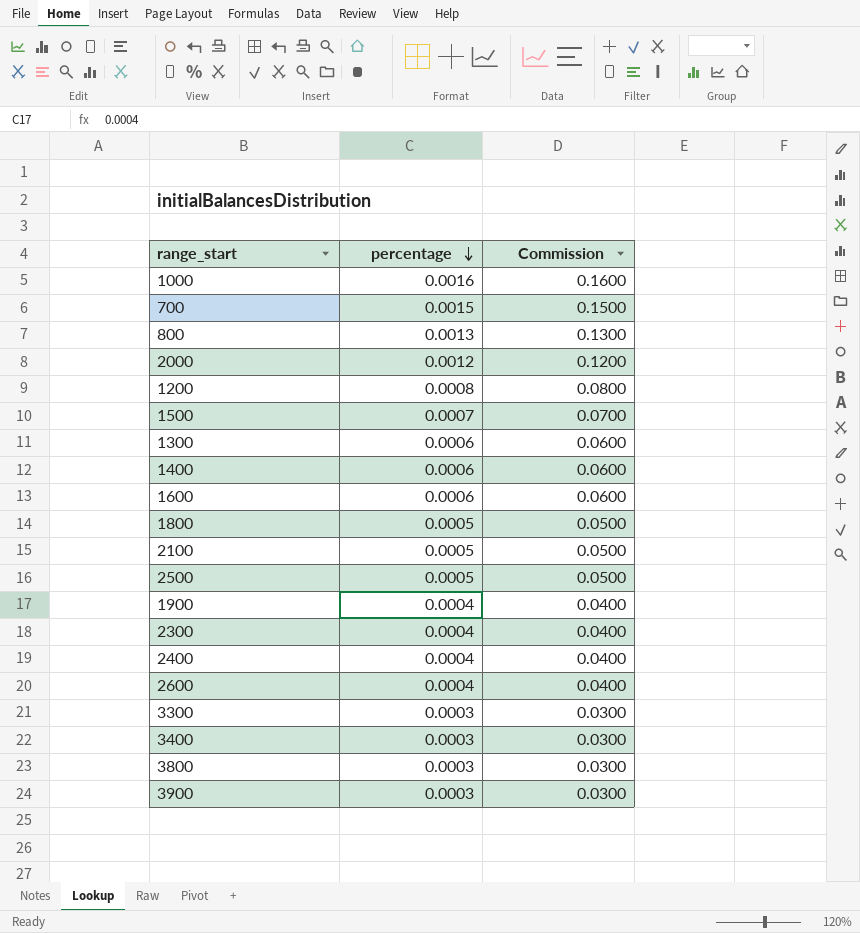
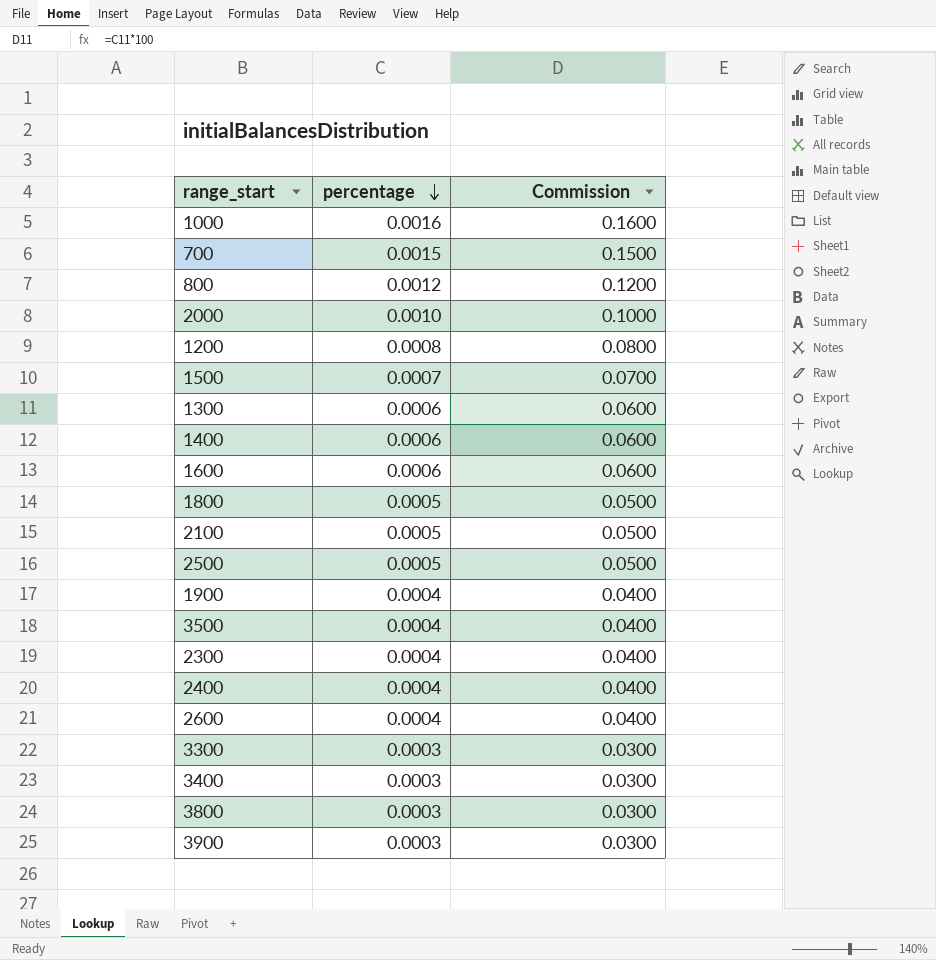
800 | percentage: 0.0013 -> 0.0012
800 | Commission: 0.1300 -> 0.1200
2000 | percentage: 0.0012 -> 0.0010
2000 | Commission: 0.1200 -> 0.1000
row 3500: none -> 0.0004 | 0.0400

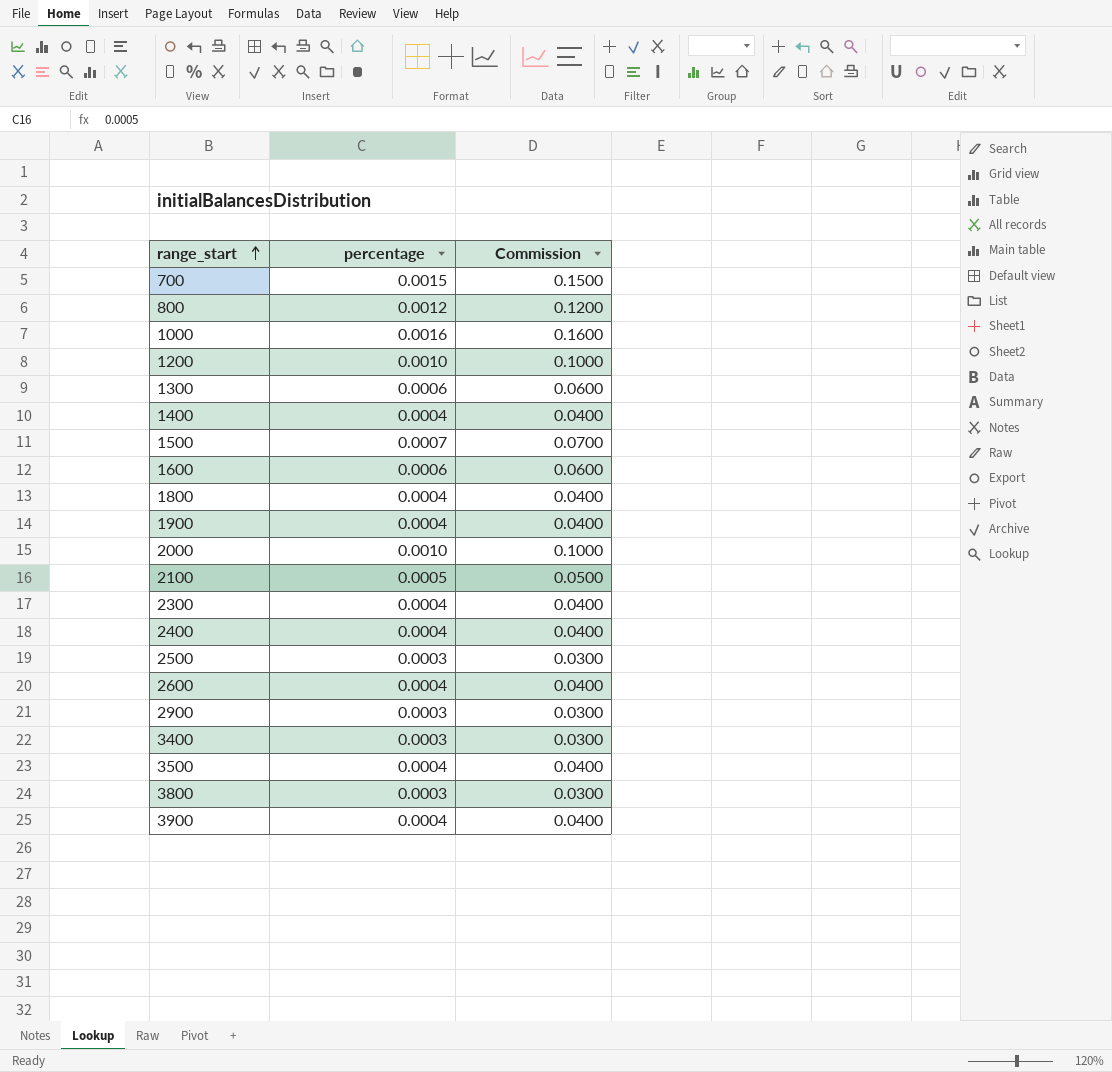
row order: percentage descending -> range_start ascending
row 3300: 0.0003 | 0.0300 -> none
1200 | percentage: 0.0008 -> 0.0010
1200 | Commission: 0.0800 -> 0.1000
1400 | percentage: 0.0006 -> 0.0004
1400 | Commission: 0.0600 -> 0.0400
1800 | percentage: 0.0005 -> 0.0004
1800 | Commission: 0.0500 -> 0.0400
2500 | percentage: 0.0005 -> 0.0003
2500 | Commission: 0.0500 -> 0.0300
row 2900: none -> 0.0003 | 0.0300
3900 | percentage: 0.0003 -> 0.0004
3900 | Commission: 0.0300 -> 0.0400

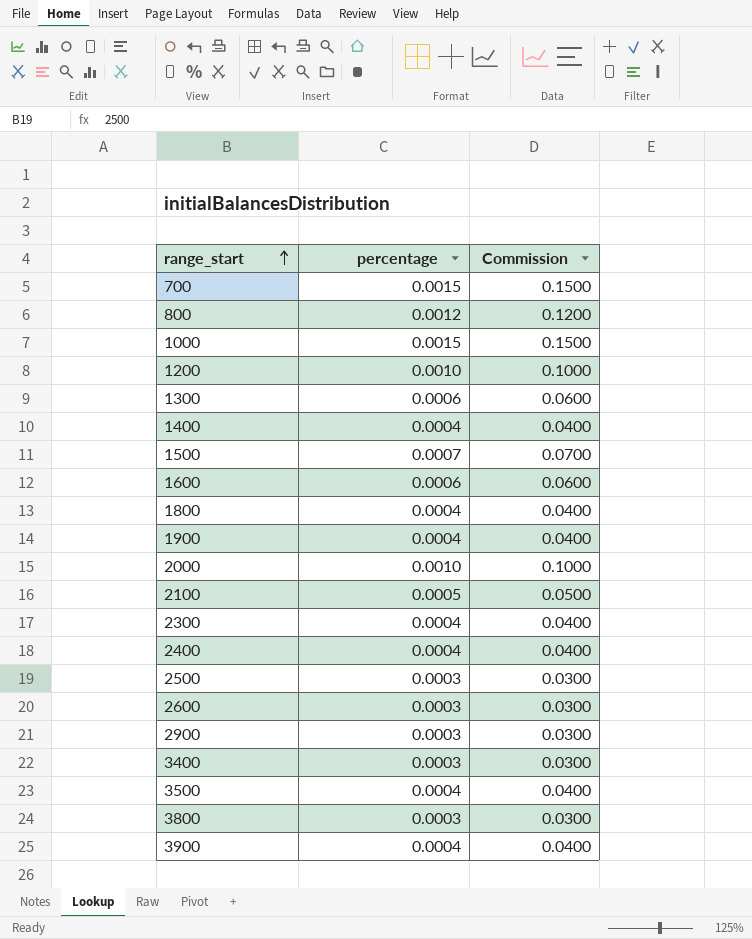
1000 | percentage: 0.0016 -> 0.0015
1000 | Commission: 0.1600 -> 0.1500
2600 | percentage: 0.0004 -> 0.0003
2600 | Commission: 0.0400 -> 0.0300

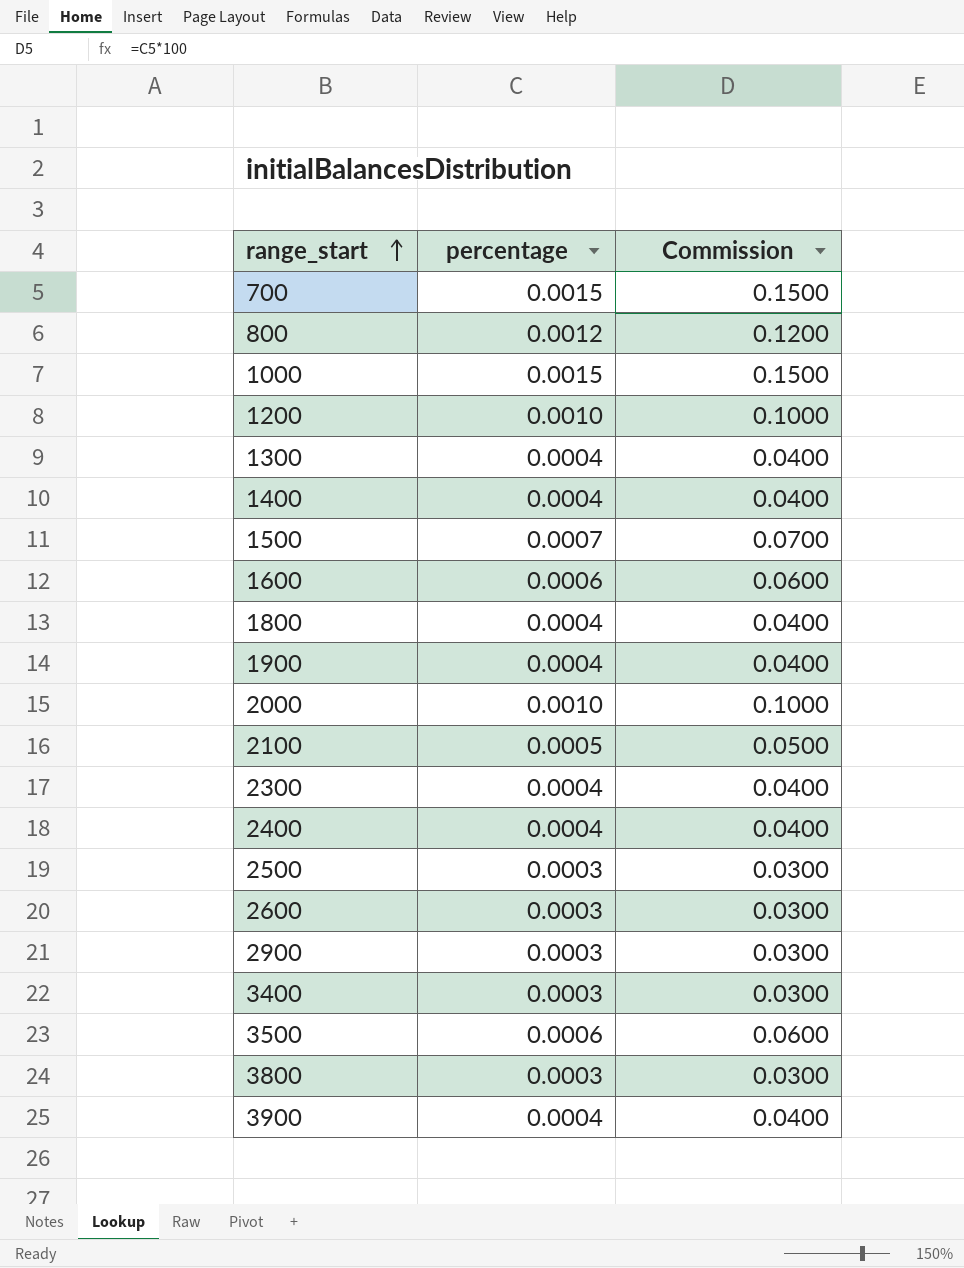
1300 | percentage: 0.0006 -> 0.0004
1300 | Commission: 0.0600 -> 0.0400
3500 | percentage: 0.0004 -> 0.0006
3500 | Commission: 0.0400 -> 0.0600

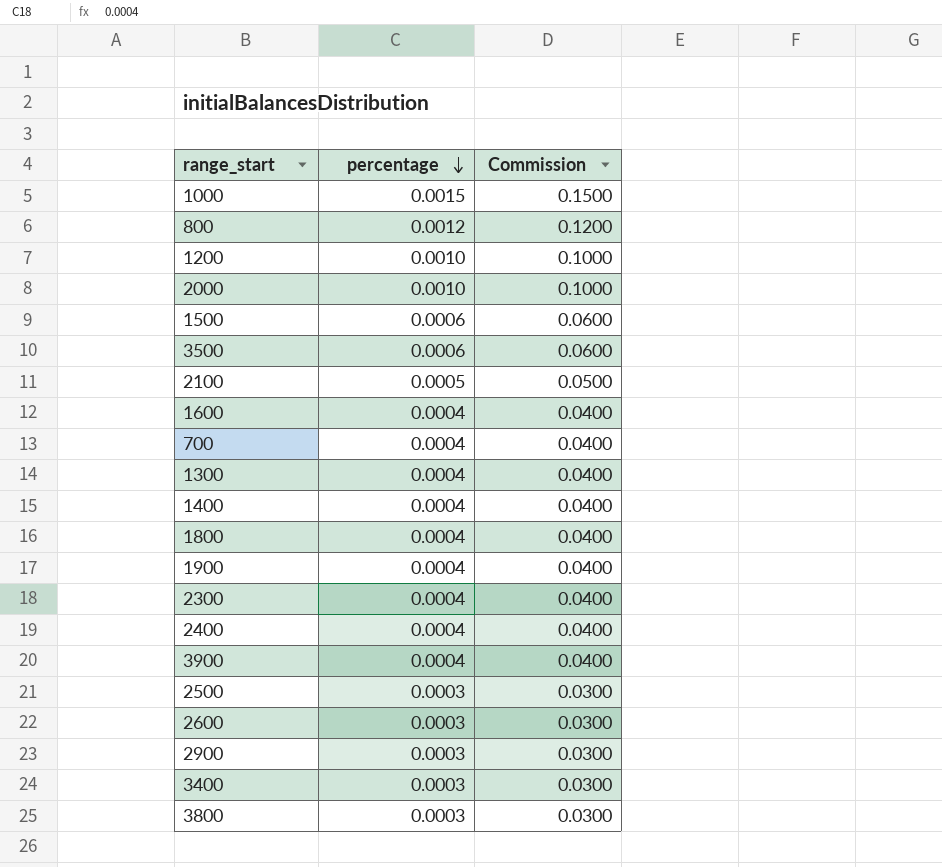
row order: range_start ascending -> percentage descending
1500 | percentage: 0.0007 -> 0.0006
1500 | Commission: 0.0700 -> 0.0600
1600 | percentage: 0.0006 -> 0.0004
1600 | Commission: 0.0600 -> 0.0400
700 | percentage: 0.0015 -> 0.0004
700 | Commission: 0.1500 -> 0.0400

